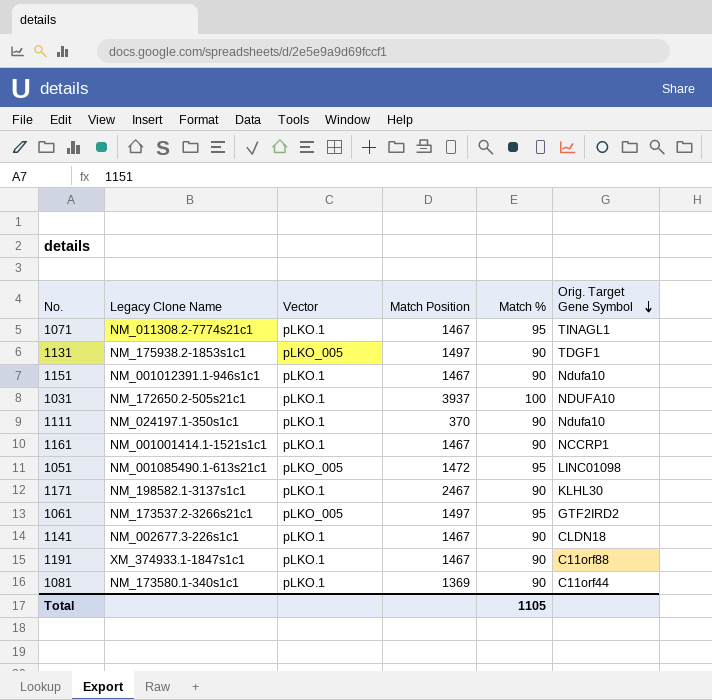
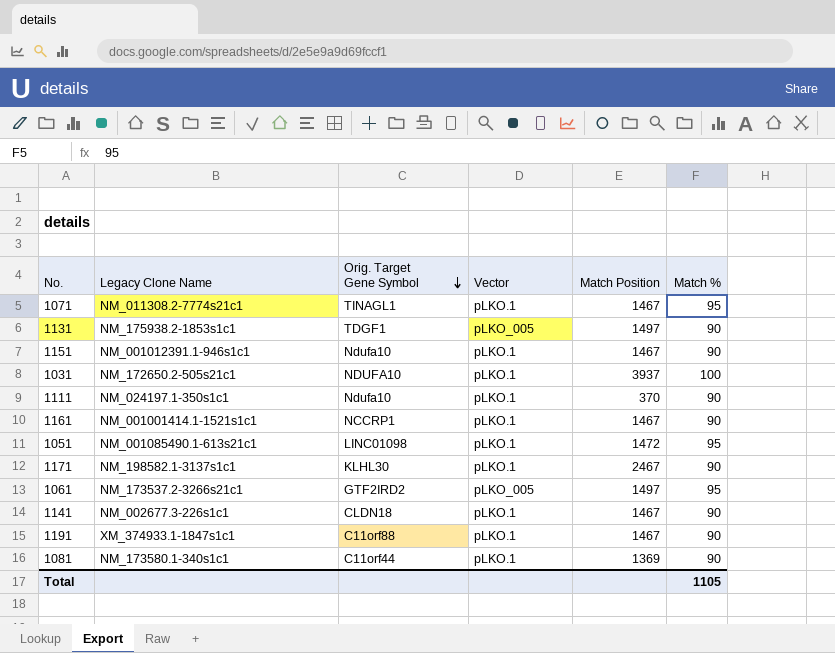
column Orig. Target Gene Symbol | position: 6 -> 3
1051 | Vector: pLKO_005 -> pLKO.1

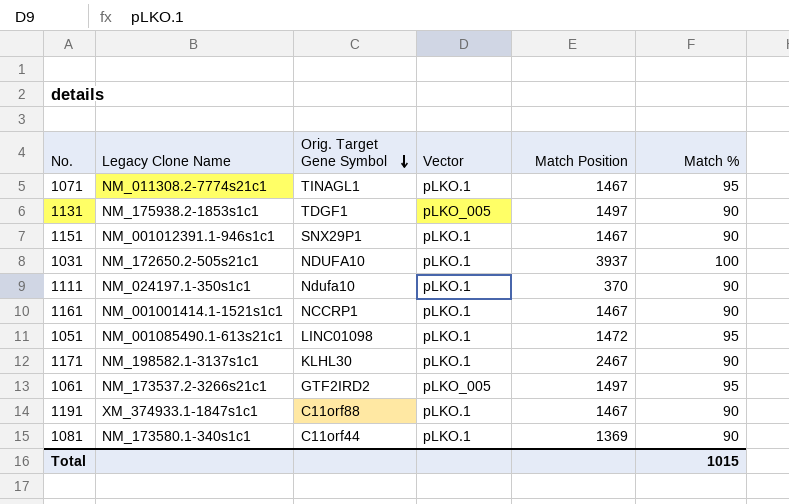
row 1141: NM_002677.3-226s1c1 | CLDN18 | pLKO.1 | 1467 | 90 -> none
1151 | Orig. Target Gene Symbol: Ndufa10 -> SNX29P1
Total | Match %: 1105 -> 1015

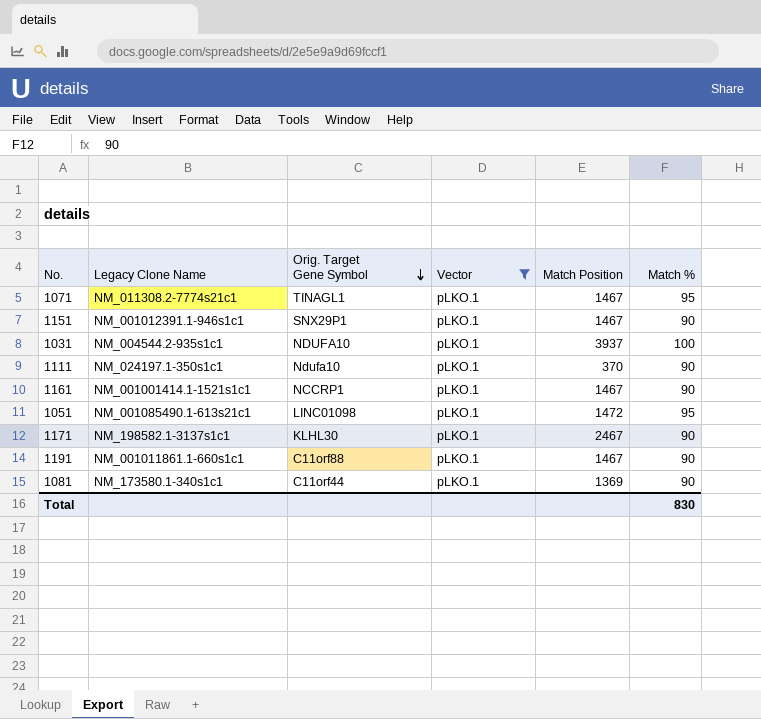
filter: none -> Vector = pLKO.1
1031 | Legacy Clone Name: NM_172650.2-505s21c1 -> NM_004544.2-935s1c1
1191 | Legacy Clone Name: XM_374933.1-1847s1c1 -> NM_001011861.1-660s1c1
Total | Match %: 1015 -> 830

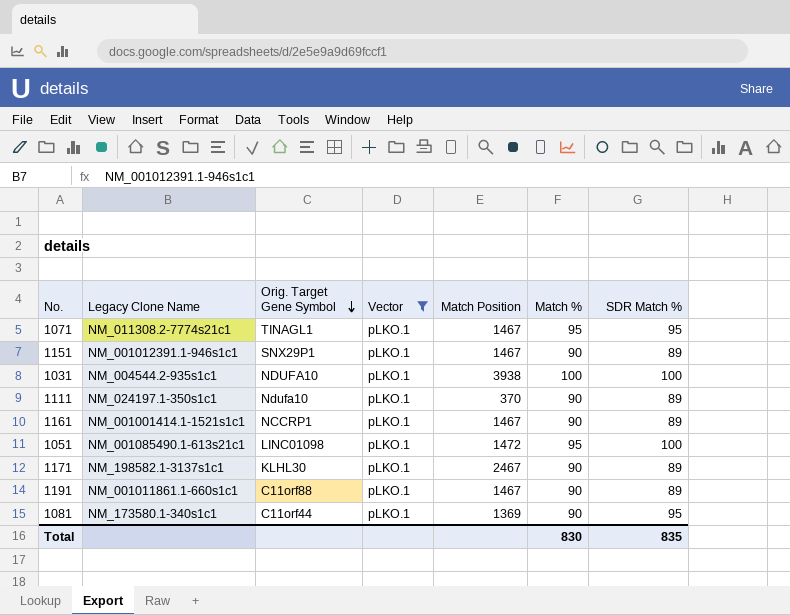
column SDR Match % | position: none -> 7
1031 | Match Position: 3937 -> 3938

